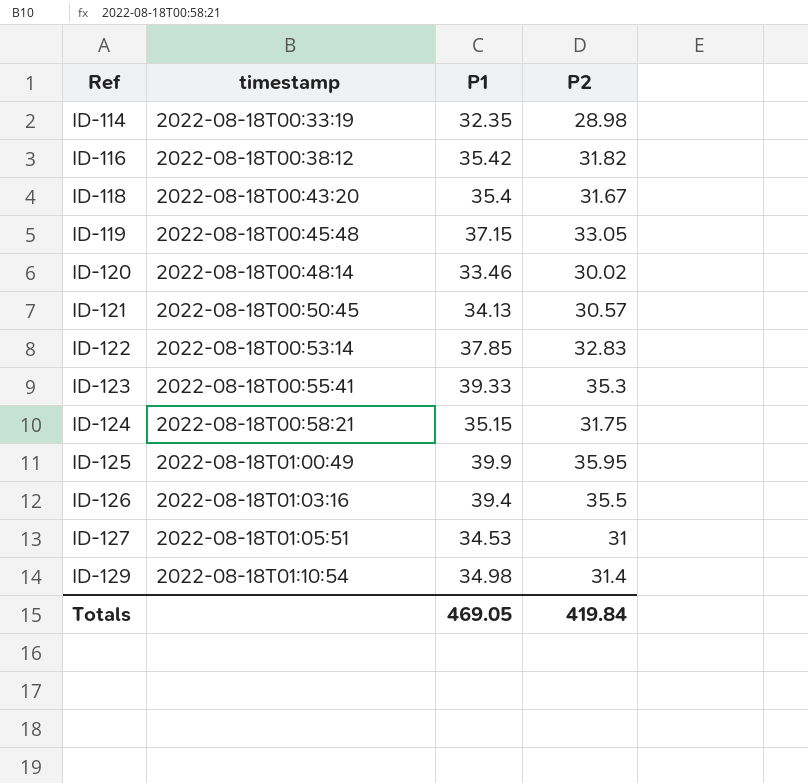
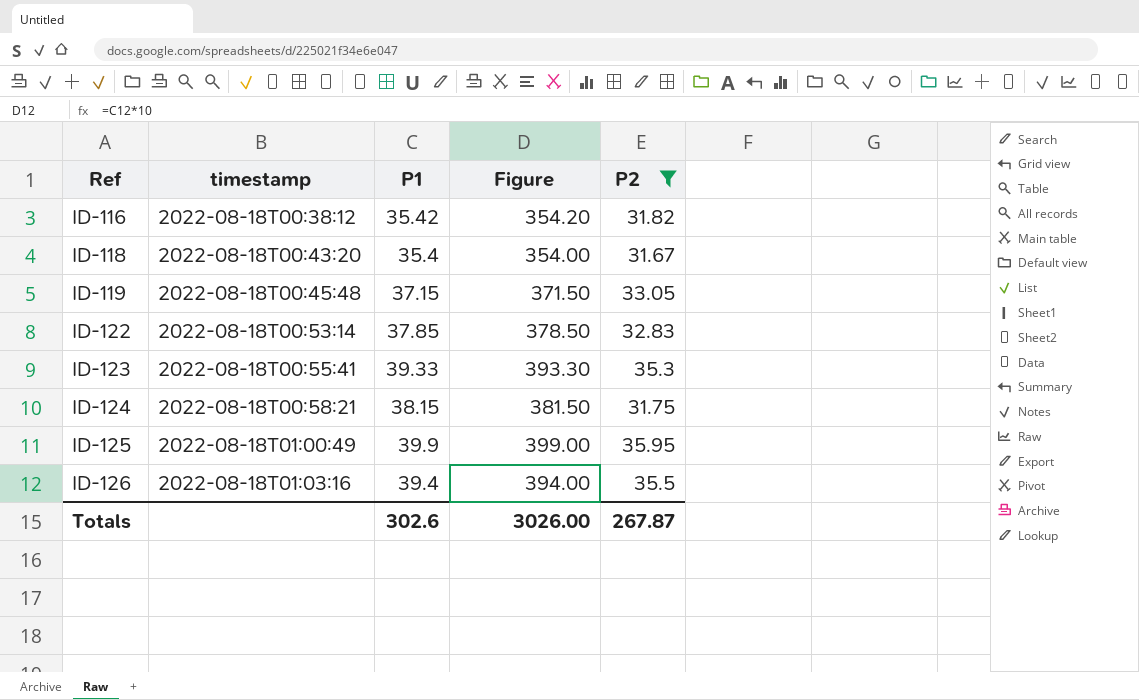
filter: none -> P2 >= 31.67
column Figure | formula: none -> [P1] * 10
ID-124 | P1: 35.15 -> 38.15
Totals | P1: 469.05 -> 302.6
Totals | P2: 419.84 -> 267.87

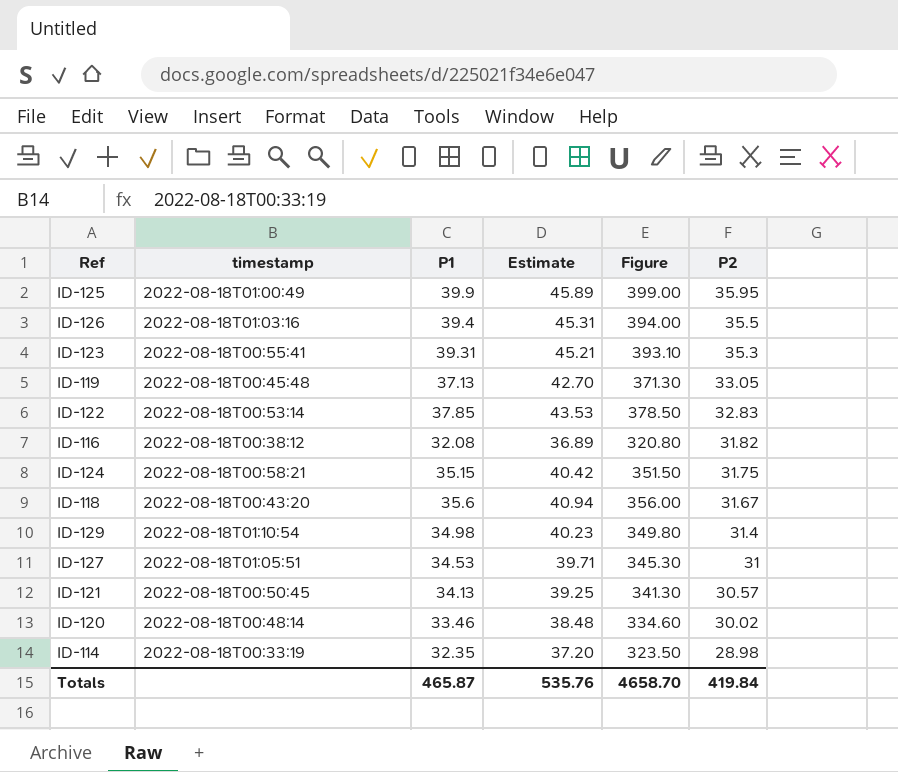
filter: P2 >= 31.67 -> none
row order: Ref ascending -> P2 descending
column Estimate | formula: none -> [P1] * 1.15
ID-123 | P1: 39.33 -> 39.31
ID-123 | Figure: 393.30 -> 393.10
ID-119 | P1: 37.15 -> 37.13
ID-119 | Figure: 371.50 -> 371.30
ID-116 | P1: 35.42 -> 32.08
ID-116 | Figure: 354.20 -> 320.80
ID-124 | P1: 38.15 -> 35.15
ID-124 | Figure: 381.50 -> 351.50
ID-118 | P1: 35.4 -> 35.6
ID-118 | Figure: 354.00 -> 356.00
Totals | P1: 302.6 -> 465.87
Totals | Figure: 3026.00 -> 4658.70
Totals | P2: 267.87 -> 419.84

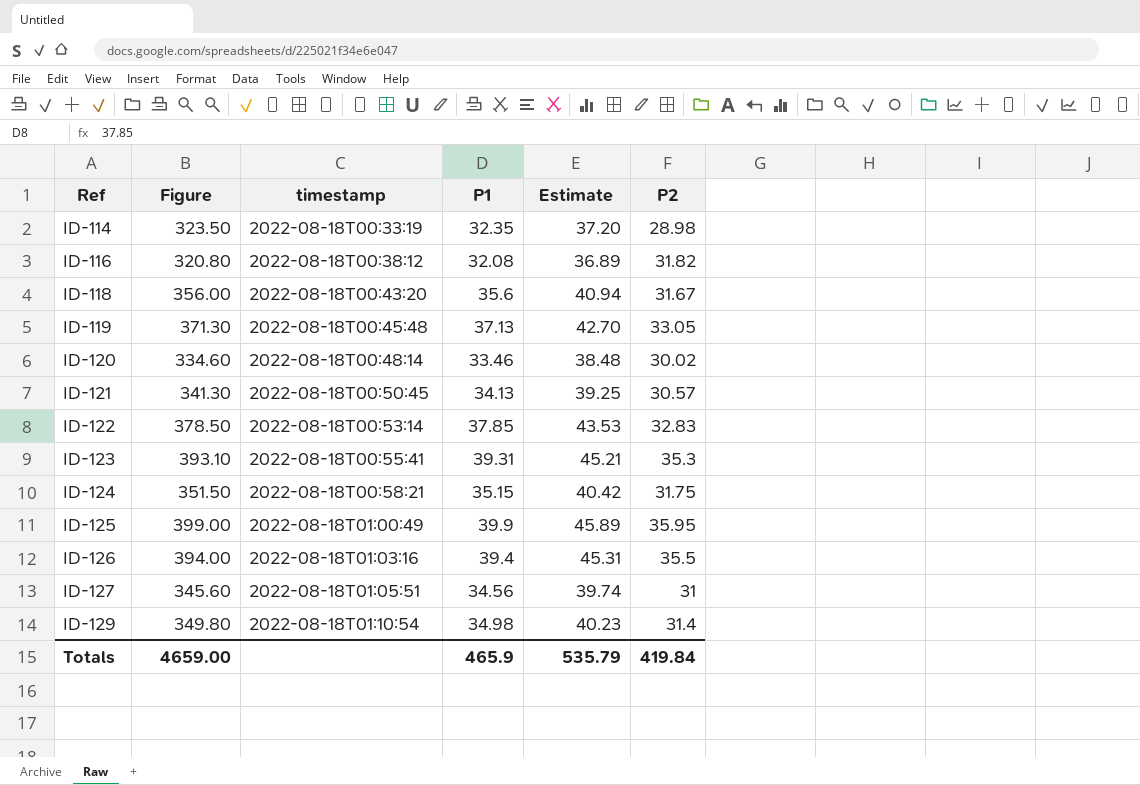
row order: P2 descending -> Ref ascending
column Figure | position: 5 -> 2
ID-127 | Figure: 345.30 -> 345.60
ID-127 | P1: 34.53 -> 34.56
ID-127 | Estimate: 39.71 -> 39.74
Totals | Figure: 4658.70 -> 4659.00
Totals | P1: 465.87 -> 465.9
Totals | Estimate: 535.76 -> 535.79

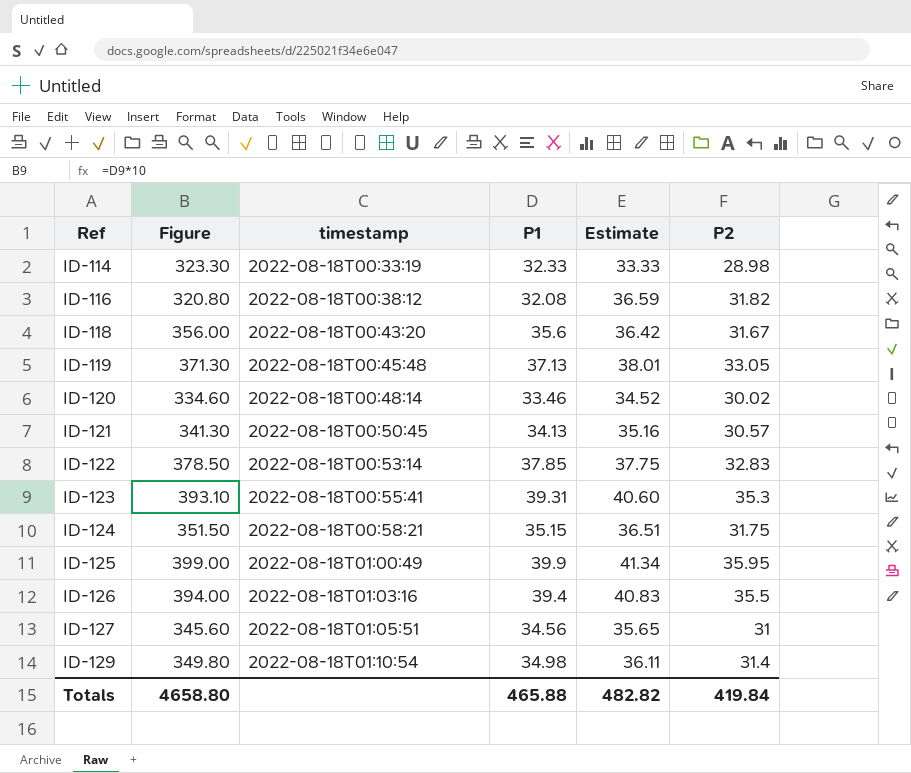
column Estimate | formula: [P1] * 1.15 -> [P2] * 1.15
ID-114 | Figure: 323.50 -> 323.30
ID-114 | P1: 32.35 -> 32.33
Totals | Figure: 4659.00 -> 4658.80
Totals | P1: 465.9 -> 465.88
Totals | Estimate: 535.79 -> 482.82

